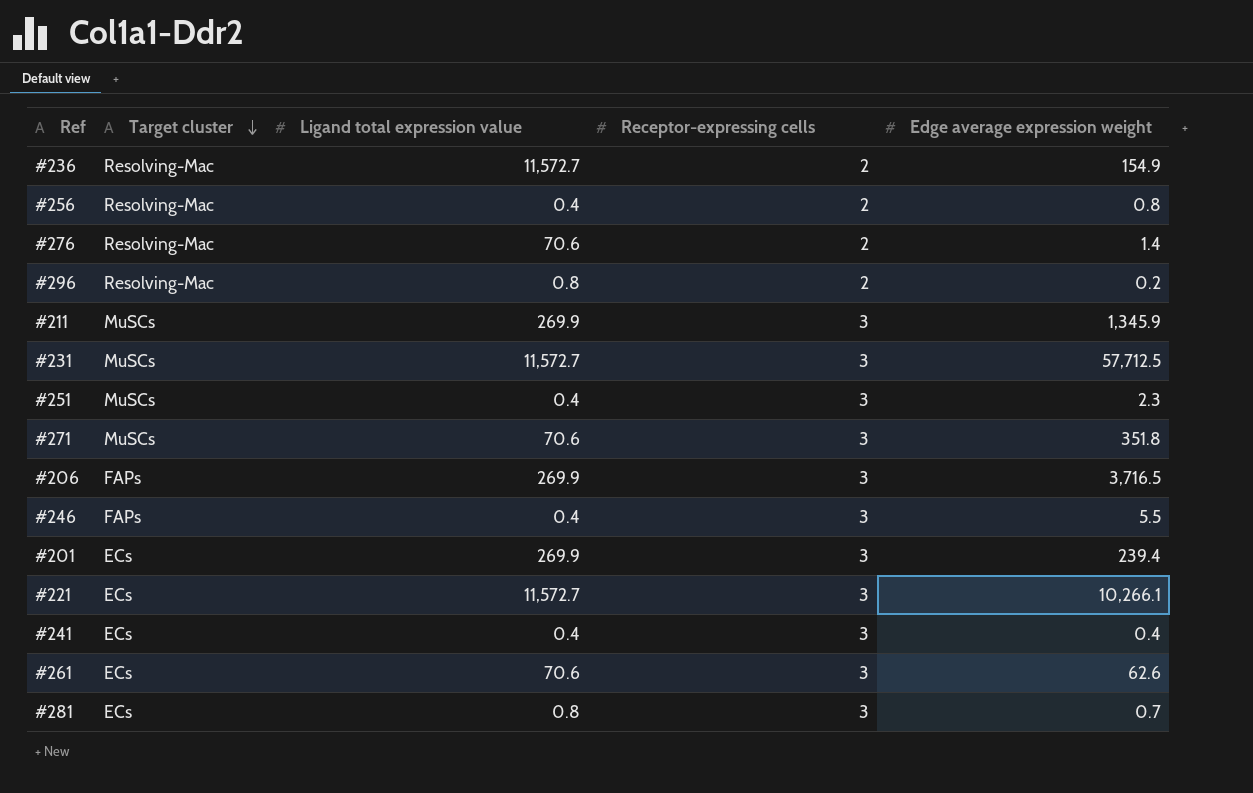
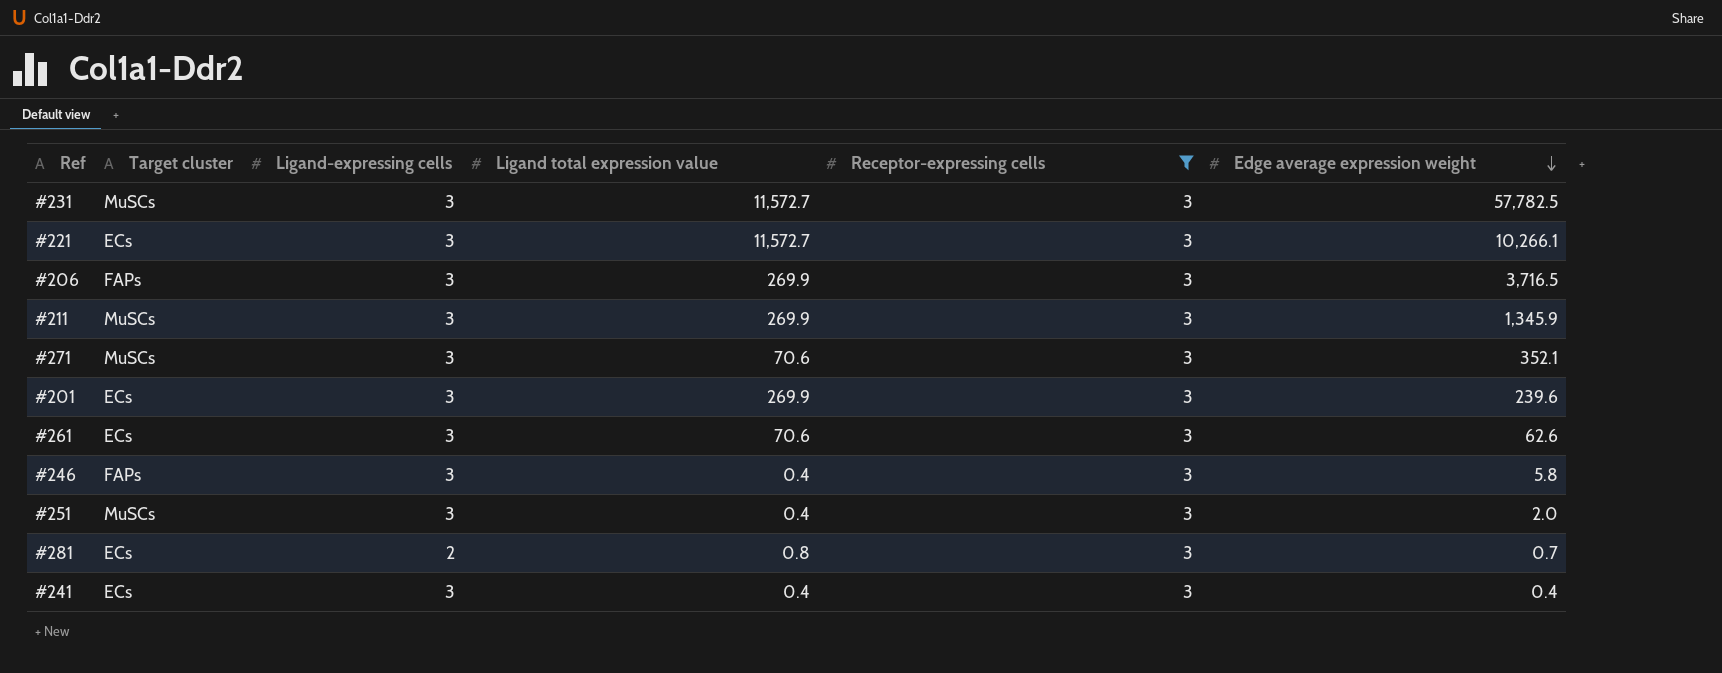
filter: none -> Receptor-expressing cells = 3
row order: Target cluster descending -> Edge average expression weight descending
column Ligand-expressing cells | position: none -> 3
#231 | Edge average expression weight: 57,712.5 -> 57,782.5
#271 | Edge average expression weight: 351.8 -> 352.1
#201 | Edge average expression weight: 239.4 -> 239.6
#246 | Edge average expression weight: 5.5 -> 5.8
#251 | Edge average expression weight: 2.3 -> 2.0

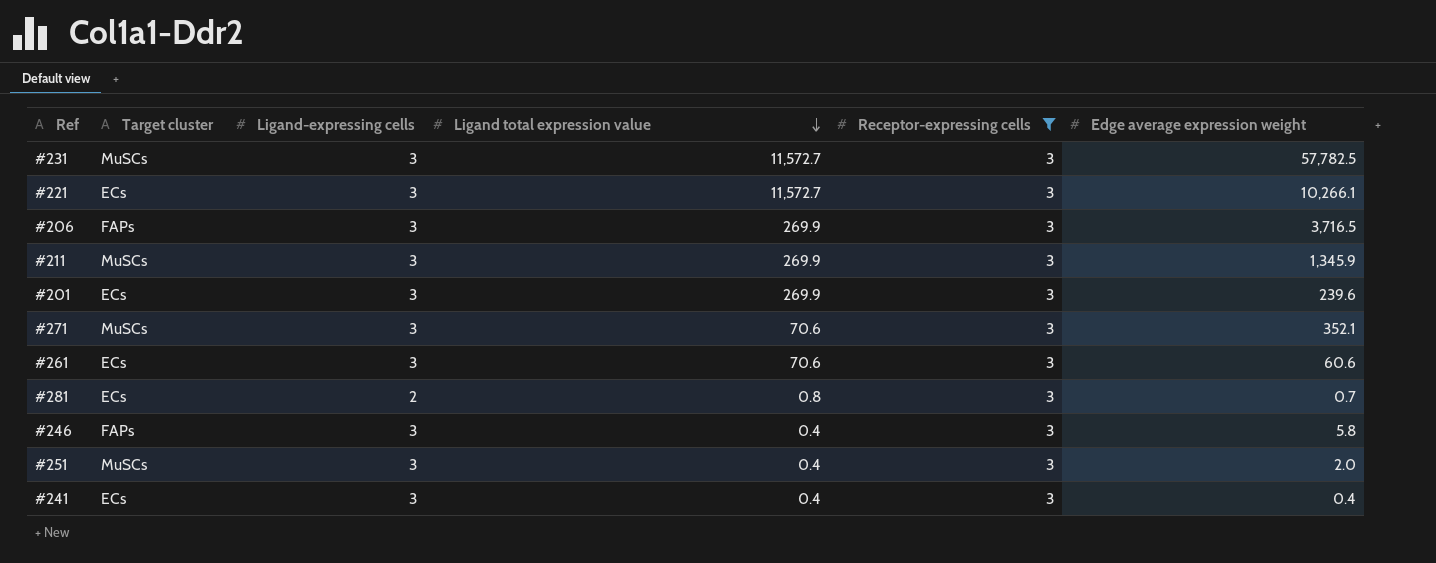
row order: Edge average expression weight descending -> Ligand total expression value descending
#261 | Edge average expression weight: 62.6 -> 60.6

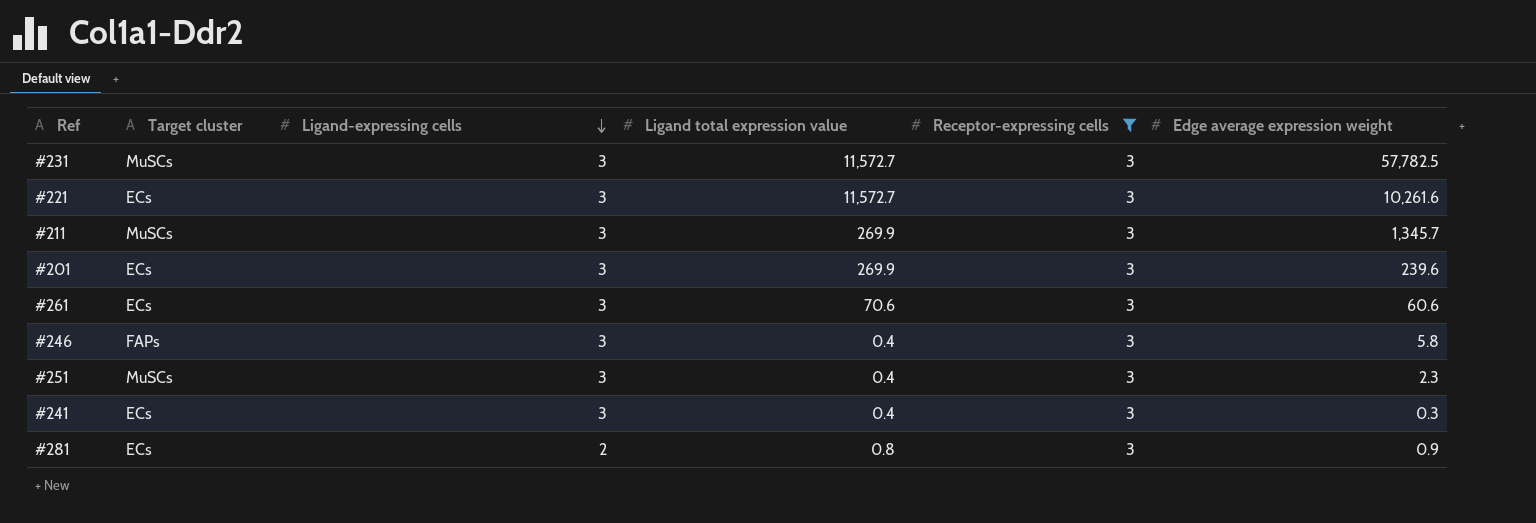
row order: Ligand total expression value descending -> Ligand-expressing cells descending
row #206: FAPs | 3 | 269.9 | 3 | 3,716.5 -> none
row #271: MuSCs | 3 | 70.6 | 3 | 352.1 -> none
#221 | Edge average expression weight: 10,266.1 -> 10,261.6
#211 | Edge average expression weight: 1,345.9 -> 1,345.7
#251 | Edge average expression weight: 2.0 -> 2.3
#241 | Edge average expression weight: 0.4 -> 0.3
#281 | Edge average expression weight: 0.7 -> 0.9

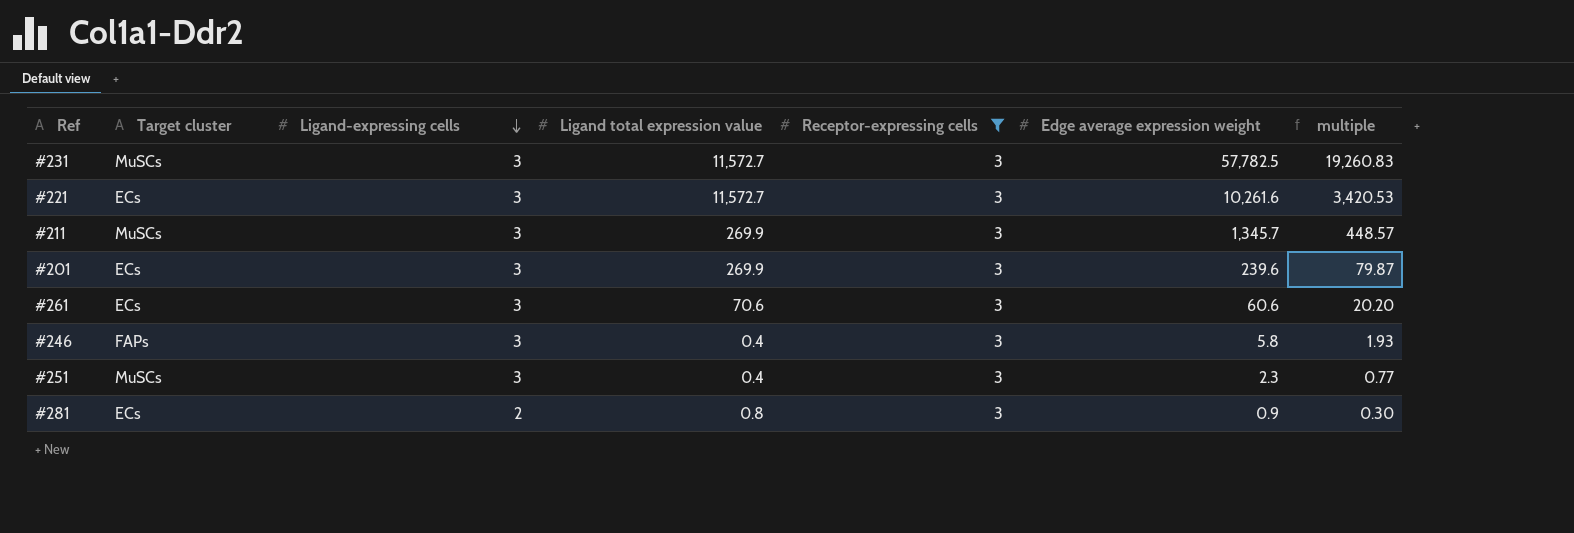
column multiple | formula: none -> [Edge average expression weight] / [Receptor-expressing cells]
row #241: ECs | 3 | 0.4 | 3 | 0.3 -> none

